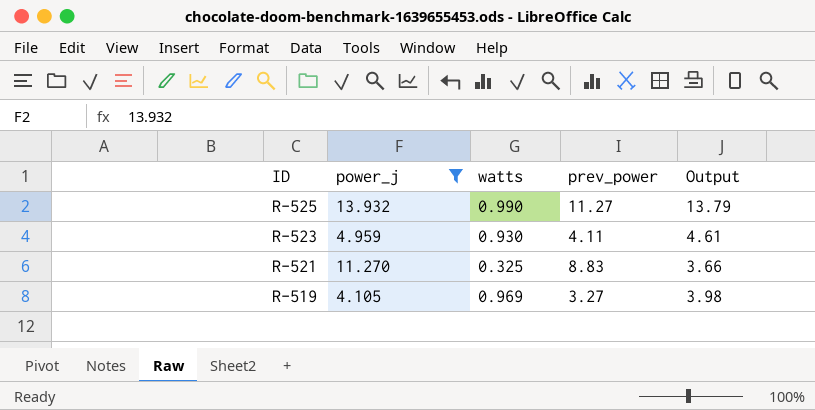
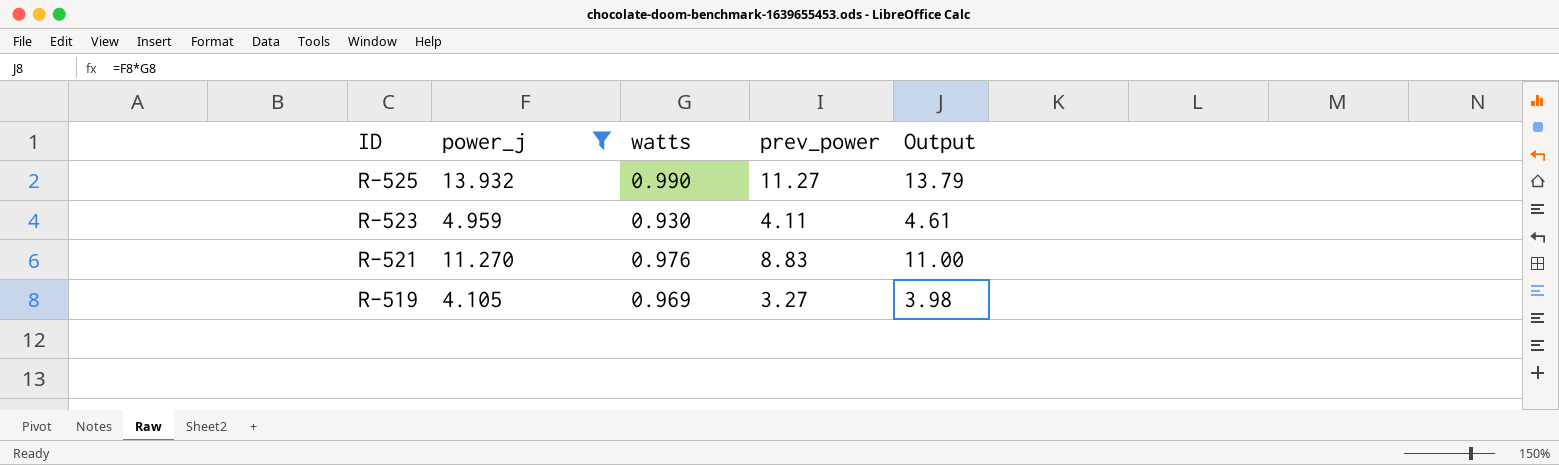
R-521 | watts: 0.325 -> 0.976
R-521 | Output: 3.66 -> 11.00

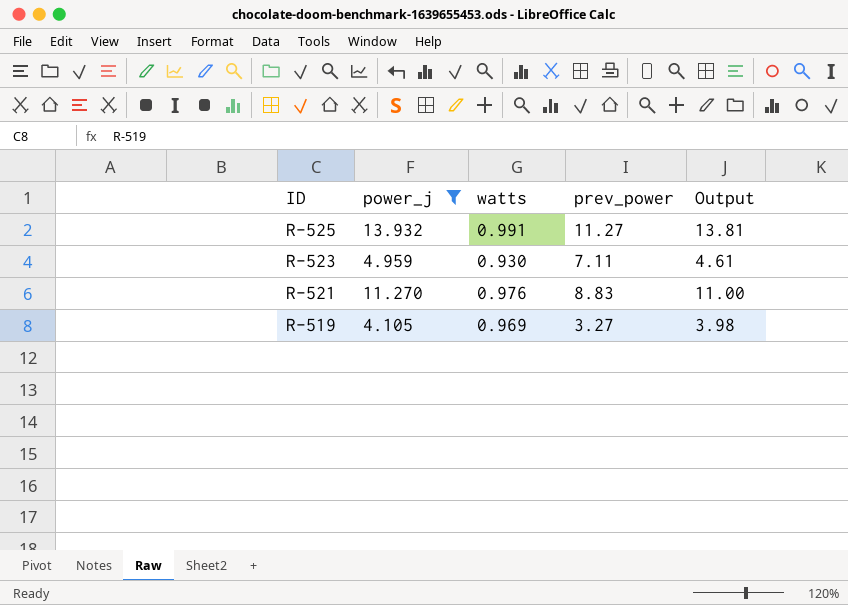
R-525 | watts: 0.990 -> 0.991
R-525 | Output: 13.79 -> 13.81
R-523 | prev_power: 4.11 -> 7.11

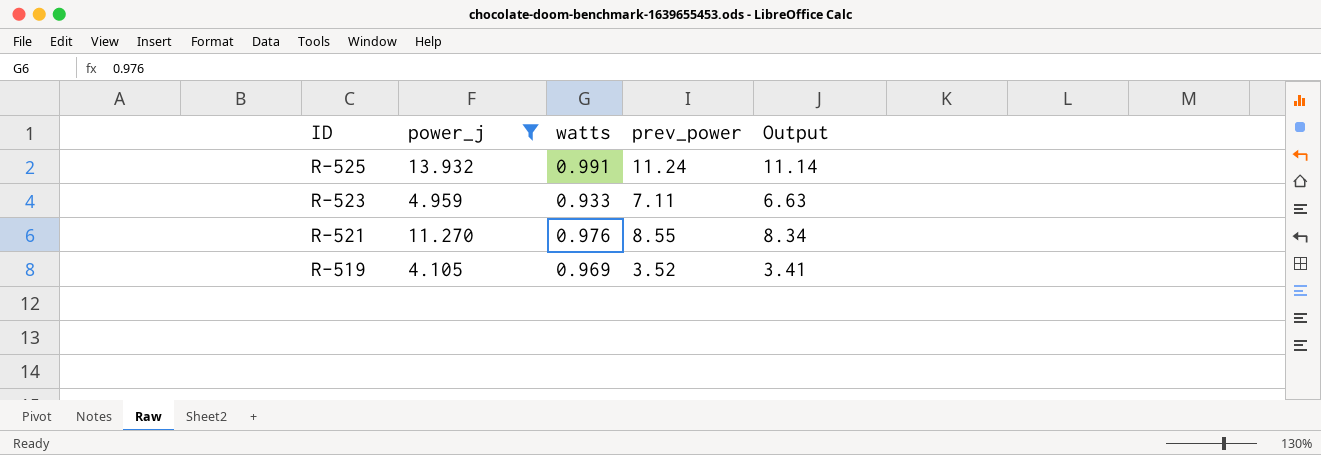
column Output | formula: [power_j] * [watts] -> [watts] * [prev_power]
R-525 | prev_power: 11.27 -> 11.24
R-523 | watts: 0.930 -> 0.933
R-521 | prev_power: 8.83 -> 8.55
R-519 | prev_power: 3.27 -> 3.52

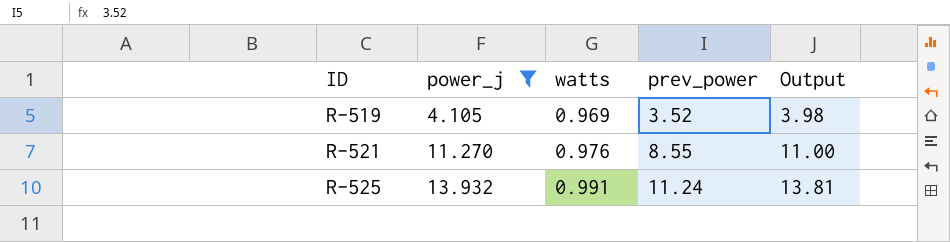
row order: ID descending -> ID ascending
column Output | formula: [watts] * [prev_power] -> [power_j] * [watts]
row R-523: 4.959 | 0.933 | 7.11 | 6.63 -> none

